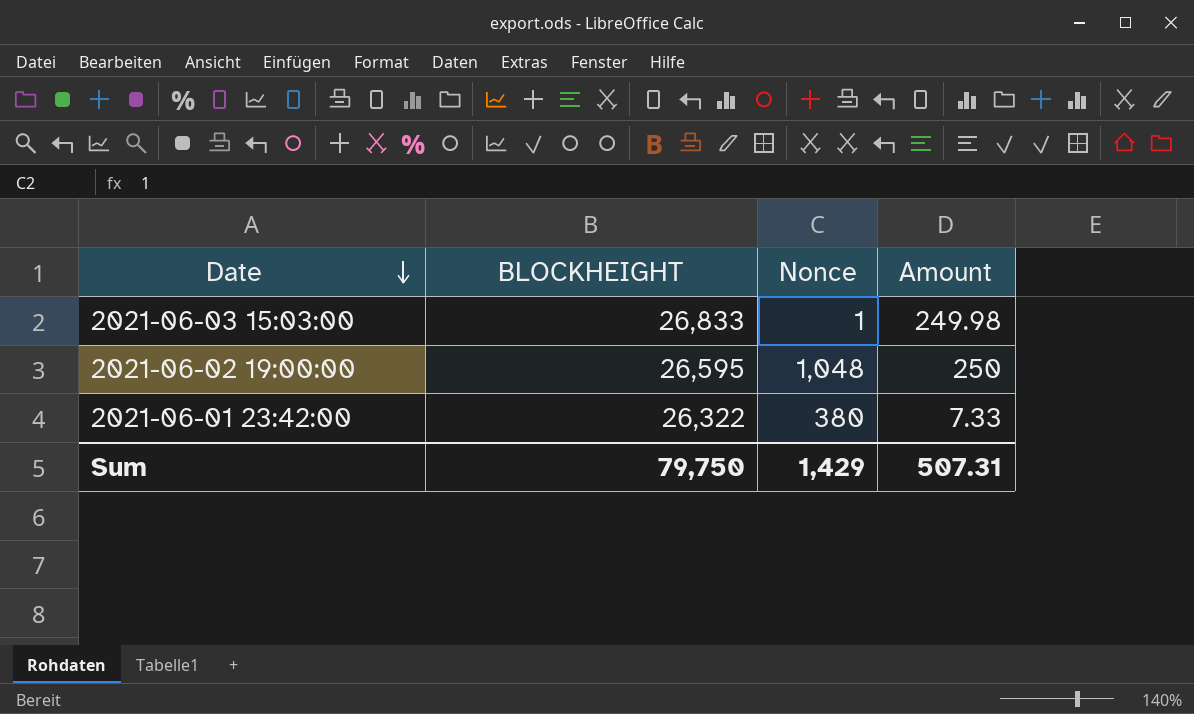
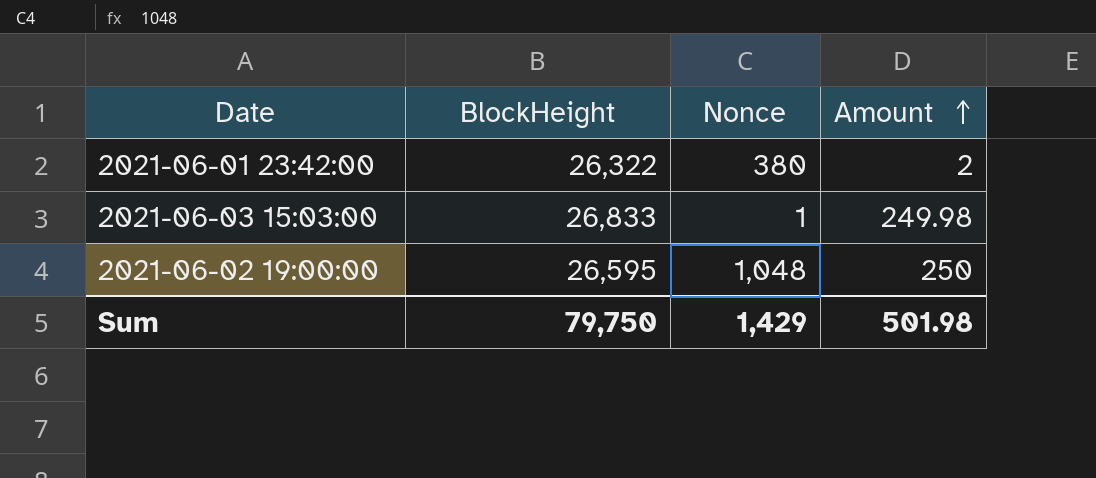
row order: Date descending -> Amount ascending
column name: BLOCKHEIGHT -> BlockHeight
2021-06-01 23:42:00 | Amount: 7.33 -> 2
Sum | Amount: 507.31 -> 501.98

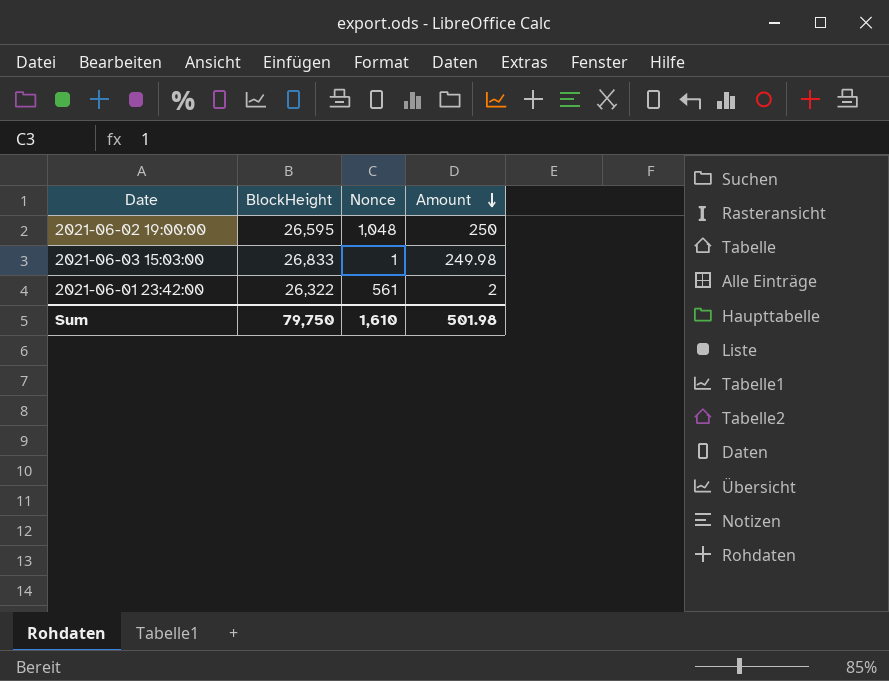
row order: Amount ascending -> Amount descending
2021-06-01 23:42:00 | Nonce: 380 -> 561
Sum | Nonce: 1,429 -> 1,610

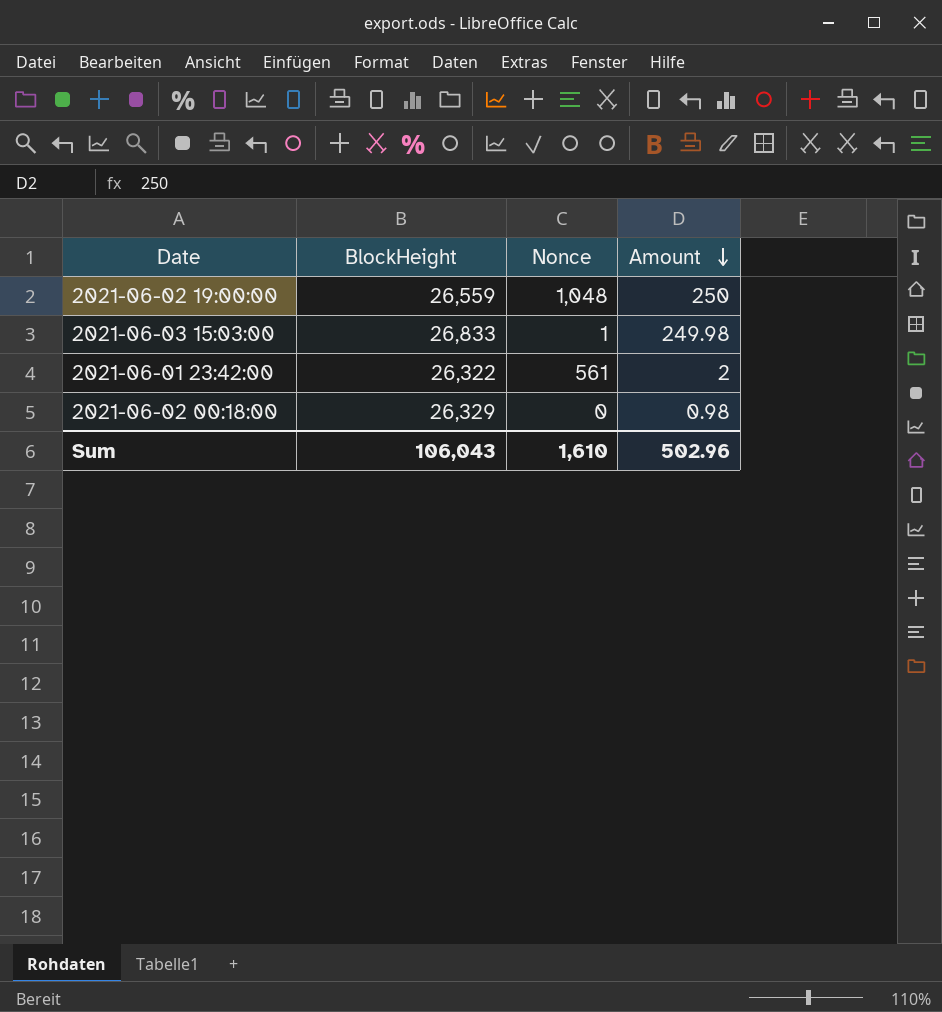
2021-06-02 19:00:00 | BlockHeight: 26,595 -> 26,559
row 2021-06-02 00:18:00: none -> 26,329 | 0 | 0.98
Sum | BlockHeight: 79,750 -> 106,043
Sum | Amount: 501.98 -> 502.96

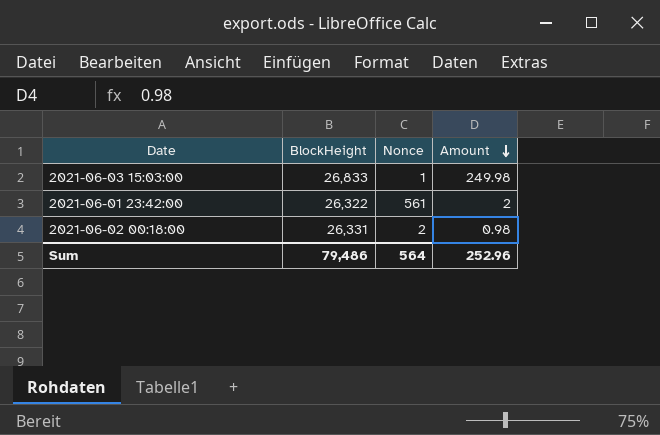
row 2021-06-02 19:00:00: 26,559 | 1,048 | 250 -> none
2021-06-02 00:18:00 | BlockHeight: 26,329 -> 26,331
2021-06-02 00:18:00 | Nonce: 0 -> 2
Sum | BlockHeight: 106,043 -> 79,486
Sum | Nonce: 1,610 -> 564
Sum | Amount: 502.96 -> 252.96

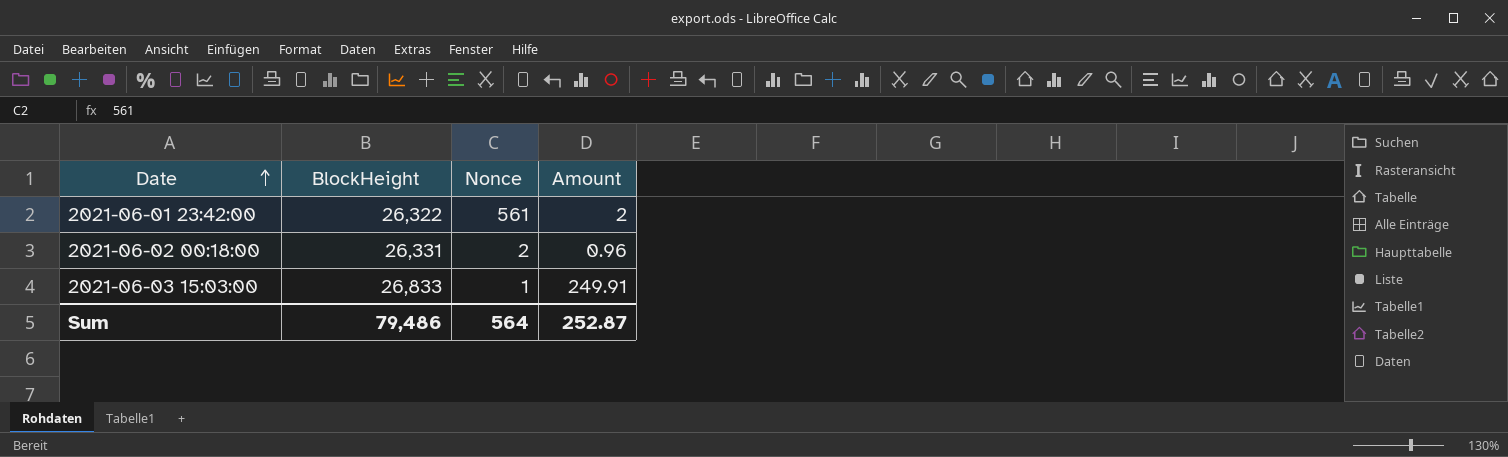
row order: Amount descending -> Date ascending
2021-06-02 00:18:00 | Amount: 0.98 -> 0.96
2021-06-03 15:03:00 | Amount: 249.98 -> 249.91
Sum | Amount: 252.96 -> 252.87

